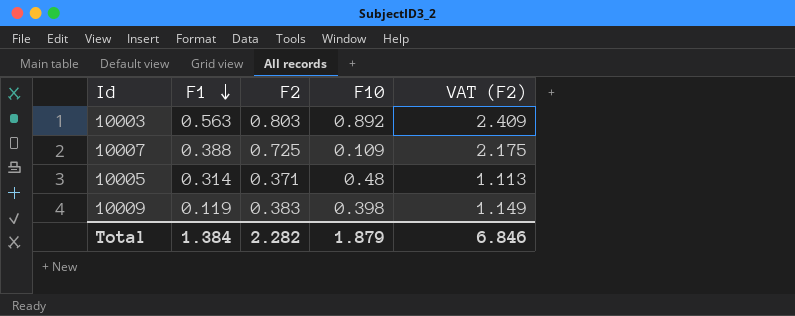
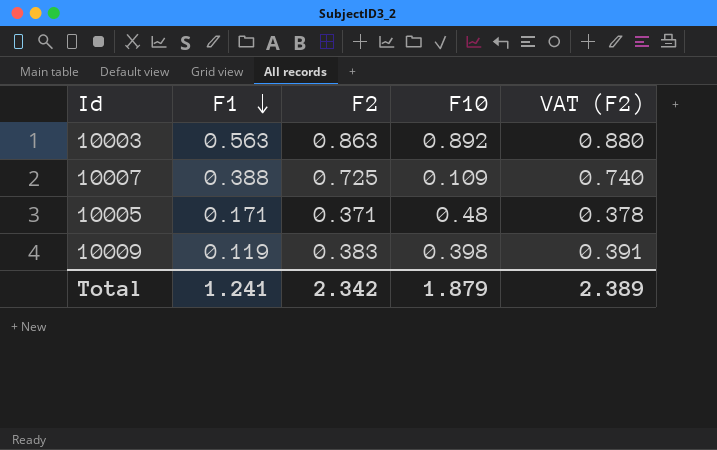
column VAT (F2) | formula: [F2] * 3 -> [F2] * 1.02
10003 | F2: 0.803 -> 0.863
10005 | F1: 0.314 -> 0.171
Total | F1: 1.384 -> 1.241
Total | F2: 2.282 -> 2.342
Total | VAT (F2): 6.846 -> 2.389

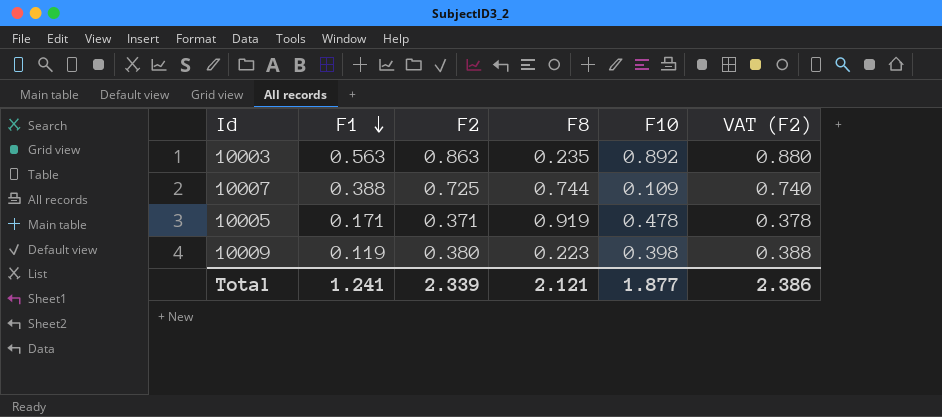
column F8 | position: none -> 4
10005 | F10: 0.48 -> 0.478
10009 | F2: 0.383 -> 0.380
10009 | VAT (F2): 0.391 -> 0.388
Total | F2: 2.342 -> 2.339
Total | F10: 1.879 -> 1.877
Total | VAT (F2): 2.389 -> 2.386

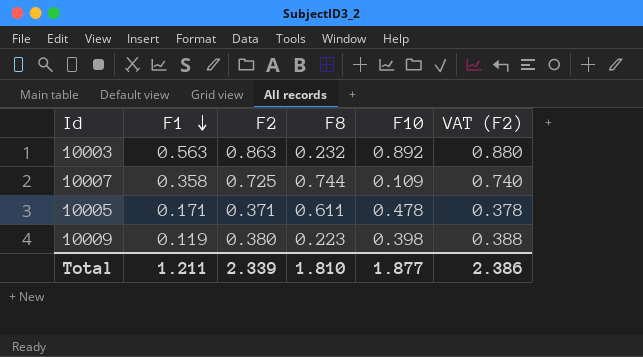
10003 | F8: 0.235 -> 0.232
10007 | F1: 0.388 -> 0.358
10005 | F8: 0.919 -> 0.611
Total | F1: 1.241 -> 1.211
Total | F8: 2.121 -> 1.810

